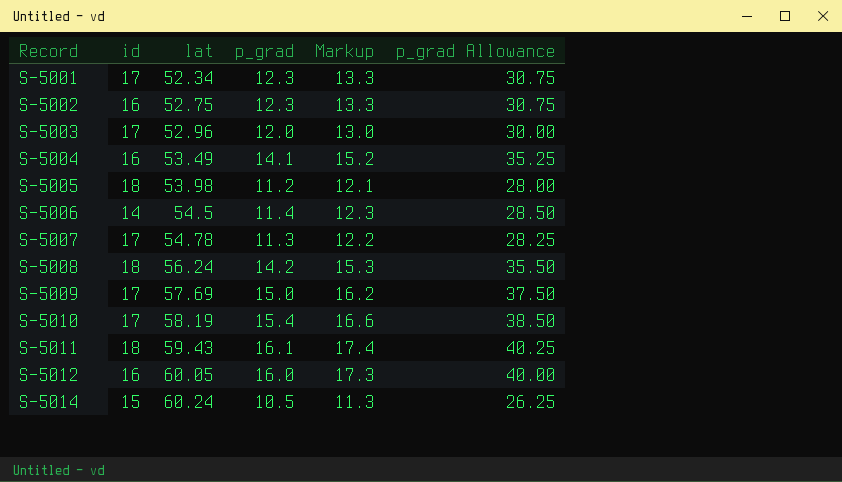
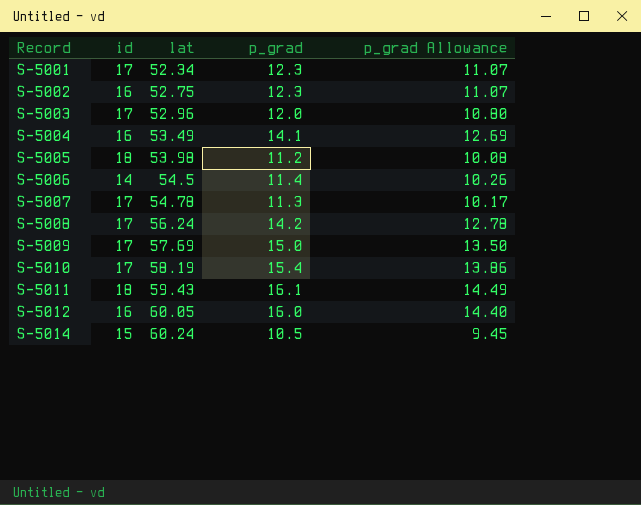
column Markup | formula: [p_grad] * 1.08 -> none
column p_grad Allowance | formula: [p_grad] * 2.5 -> [p_grad] * 0.9
S-5008 | id: 18 -> 17

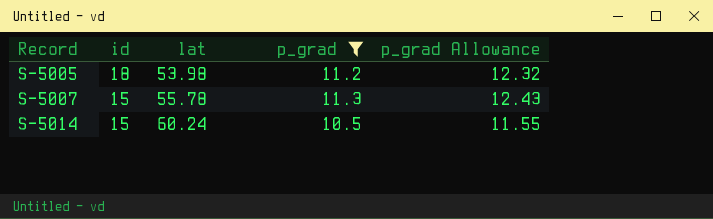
filter: none -> p_grad <= 11.3
column p_grad Allowance | formula: [p_grad] * 0.9 -> [p_grad] * 1.1
S-5007 | id: 17 -> 15
S-5007 | lat: 54.78 -> 55.78

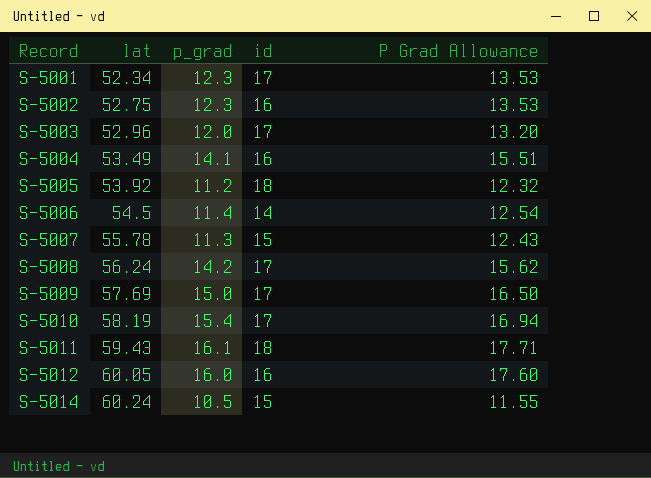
filter: p_grad <= 11.3 -> none
column id | position: 2 -> 4
column name: p_grad Allowance -> P Grad Allowance
S-5005 | lat: 53.98 -> 53.92

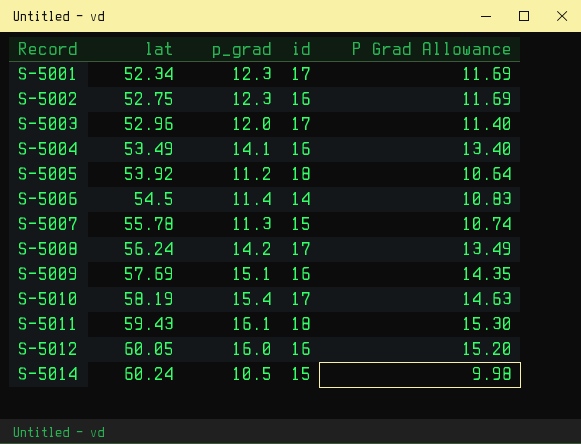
column P Grad Allowance | formula: [p_grad] * 1.1 -> [p_grad] * 0.95
S-5009 | p_grad: 15.0 -> 15.1
S-5009 | id: 17 -> 16

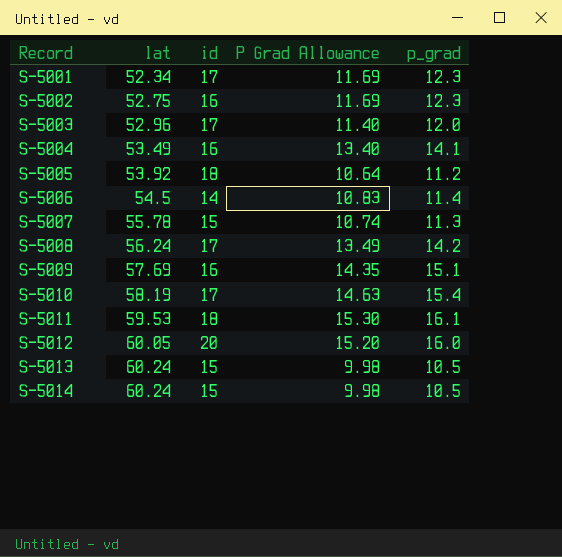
column p_grad | position: 3 -> 5
S-5011 | lat: 59.43 -> 59.53
S-5012 | id: 16 -> 20
row S-5013: none -> 60.24 | 15 | 9.98 | 10.5

